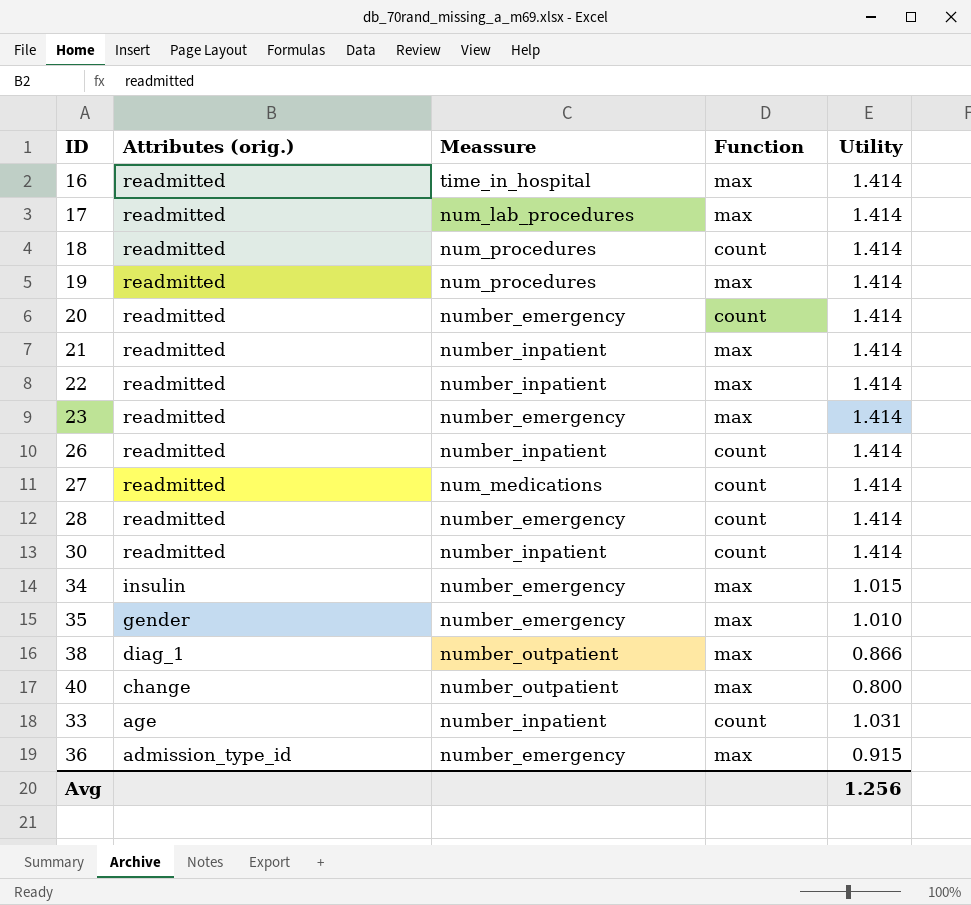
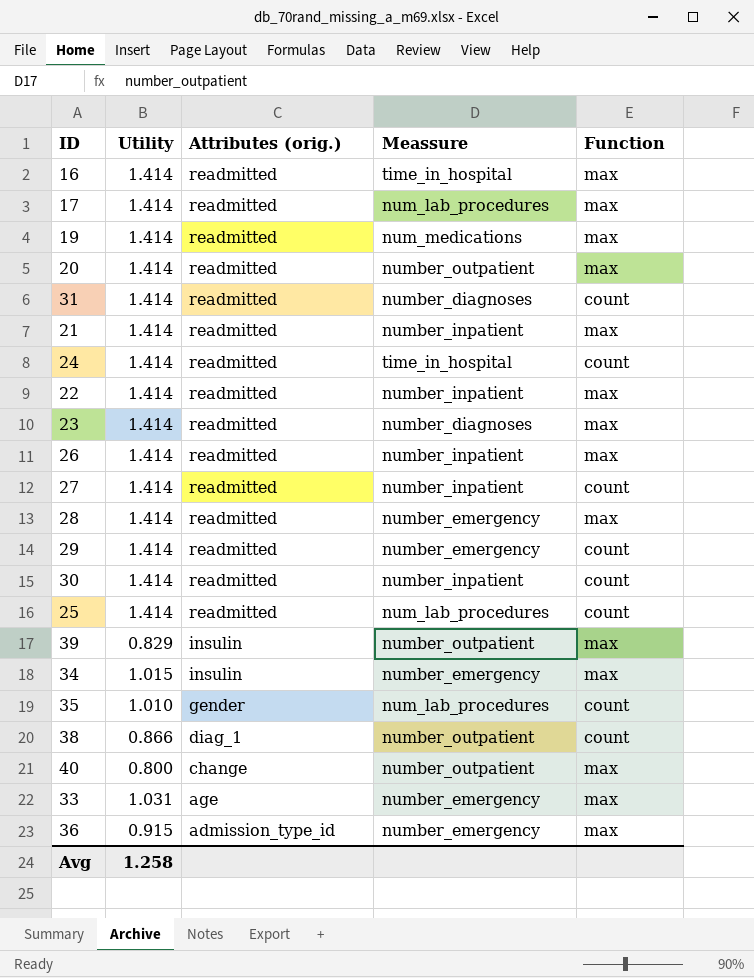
column Utility | position: 5 -> 2
row 18: readmitted | num_procedures | count | 1.414 -> none
19 | Meassure: num_procedures -> num_medications
20 | Meassure: number_emergency -> number_outpatient
20 | Function: count -> max
row 31: none -> 1.414 | readmitted | number_diagnoses | count
row 24: none -> 1.414 | readmitted | time_in_hospital | count
23 | Meassure: number_emergency -> number_diagnoses
26 | Function: count -> max
27 | Meassure: num_medications -> number_inpatient
28 | Function: count -> max
row 29: none -> 1.414 | readmitted | number_emergency | count
row 25: none -> 1.414 | readmitted | num_lab_procedures | count
row 39: none -> 0.829 | insulin | number_outpatient | max
35 | Meassure: number_emergency -> num_lab_procedures
35 | Function: max -> count
38 | Function: max -> count
33 | Meassure: number_inpatient -> number_emergency
33 | Function: count -> max
Avg | Utility: 1.256 -> 1.258

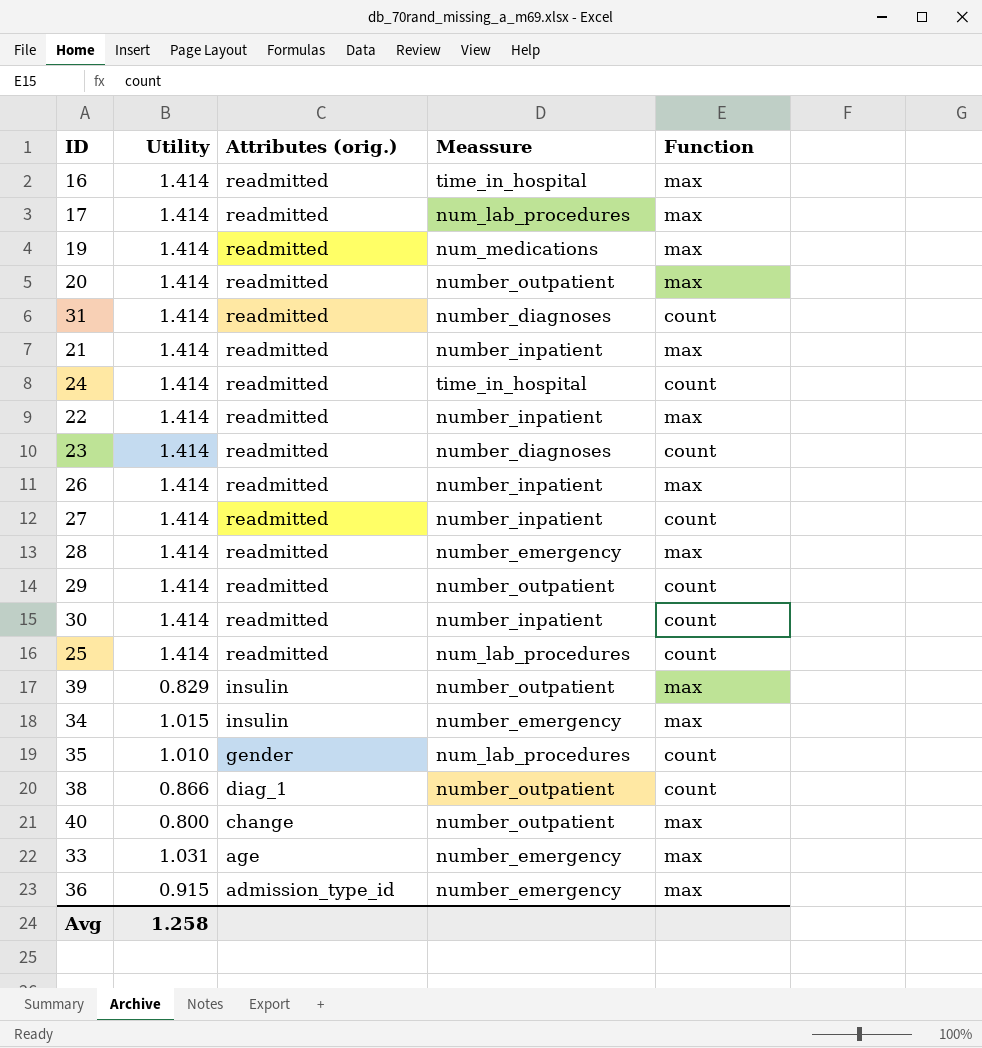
23 | Function: max -> count
29 | Meassure: number_emergency -> number_outpatient

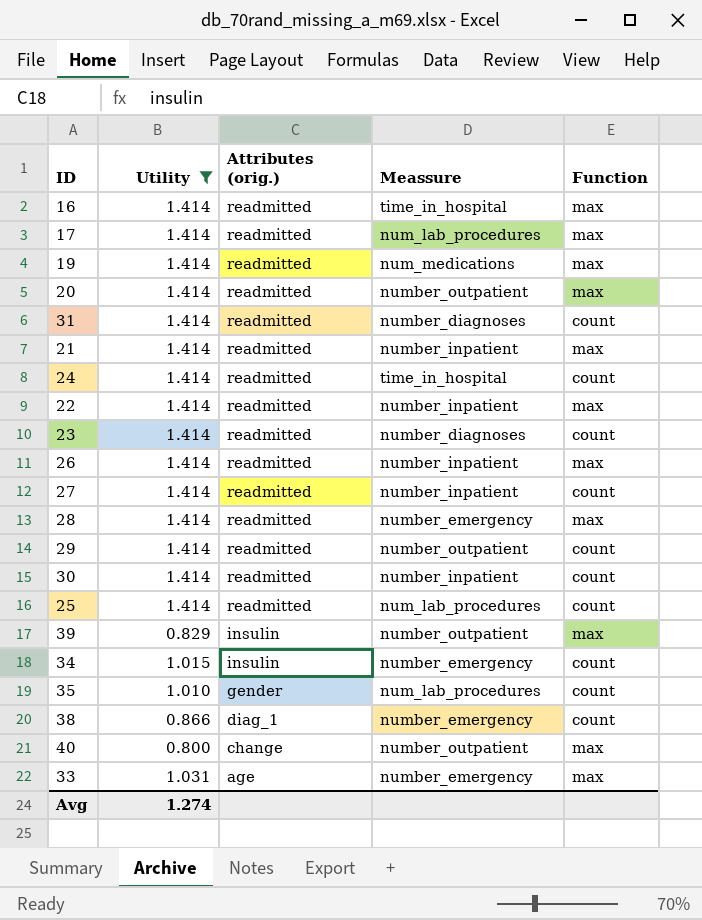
filter: none -> Utility != 0.915
34 | Function: max -> count
38 | Meassure: number_outpatient -> number_emergency
Avg | Utility: 1.258 -> 1.274

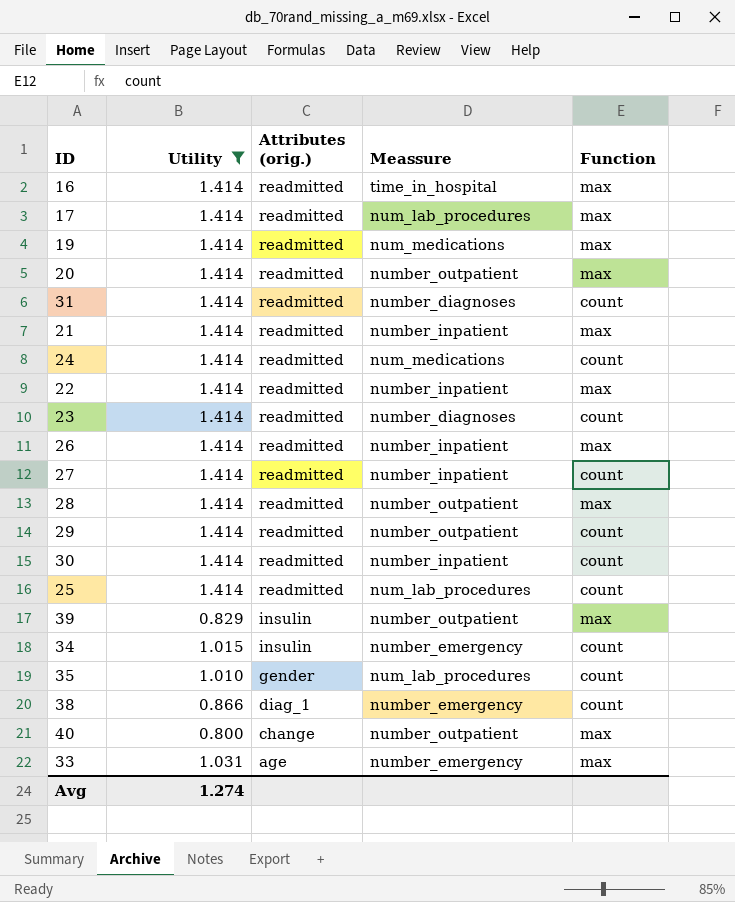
24 | Meassure: time_in_hospital -> num_medications
28 | Meassure: number_emergency -> number_outpatient

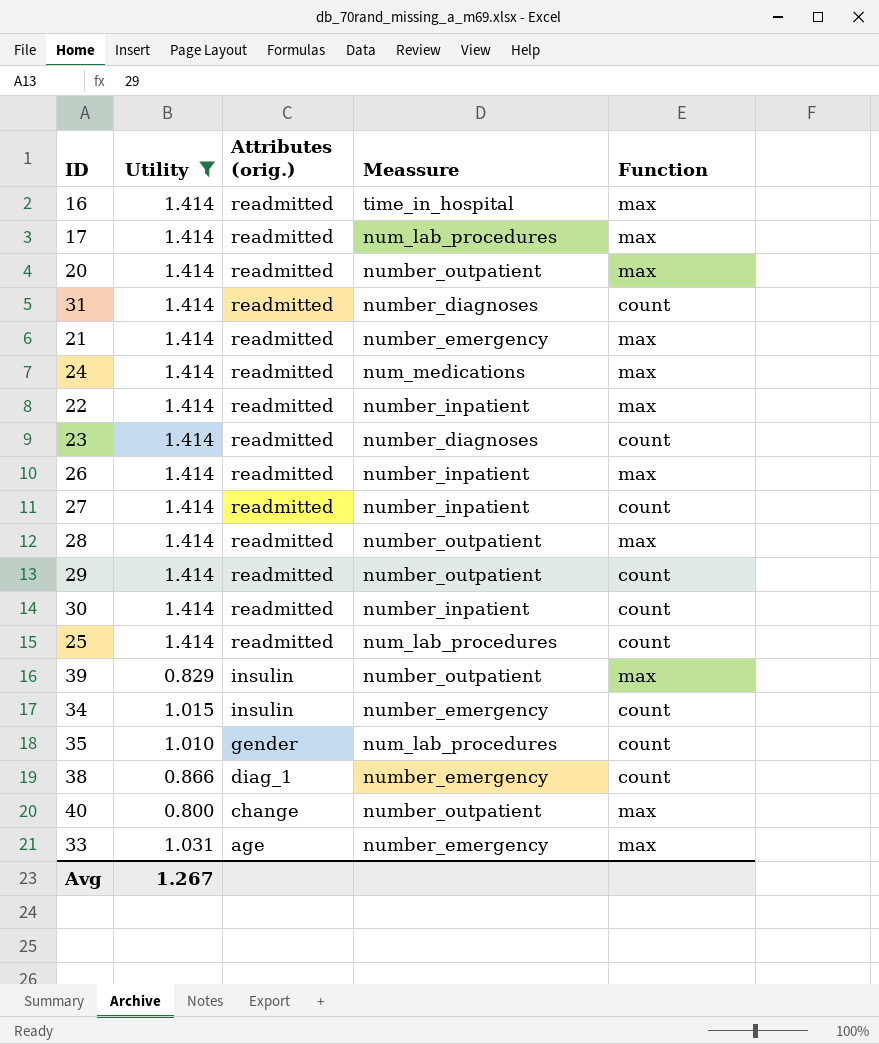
row 19: 1.414 | readmitted | num_medications | max -> none
21 | Meassure: number_inpatient -> number_emergency
24 | Function: count -> max
Avg | Utility: 1.274 -> 1.267

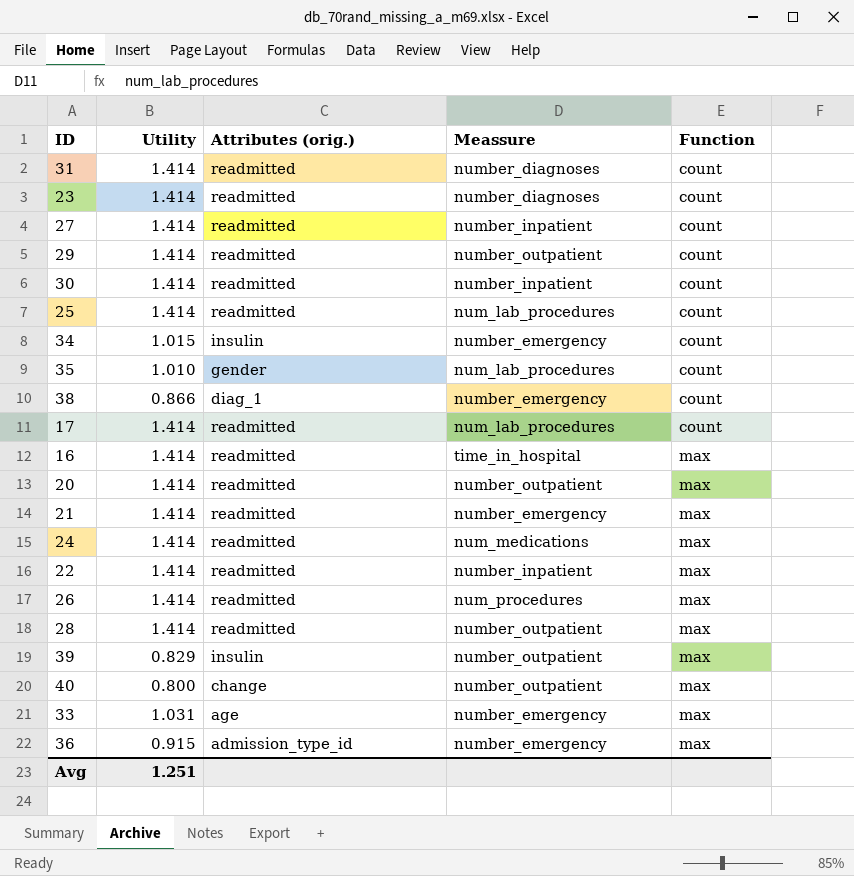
filter: Utility != 0.915 -> none
row order: Attributes (orig.) descending -> Function ascending
17 | Function: max -> count
26 | Meassure: number_inpatient -> num_procedures
Avg | Utility: 1.267 -> 1.251

